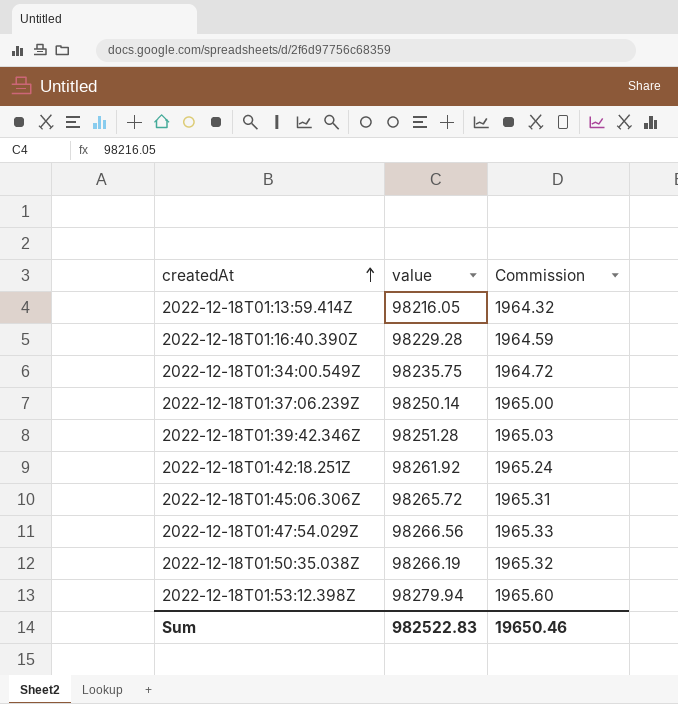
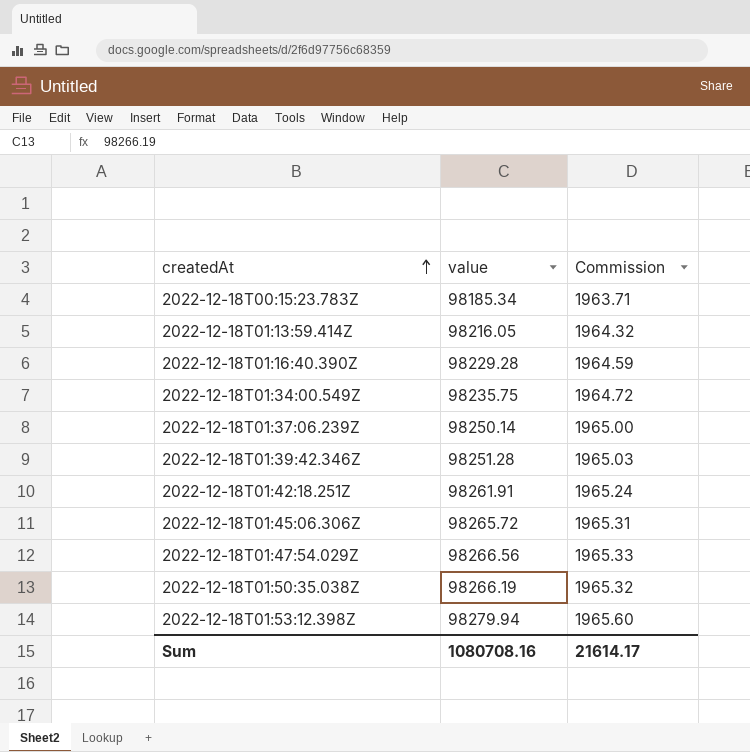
row 2022-12-18T00:15:23.783Z: none -> 98185.34 | 1963.71
2022-12-18T01:42:18.251Z | value: 98261.92 -> 98261.91
Sum | value: 982522.83 -> 1080708.16
Sum | Commission: 19650.46 -> 21614.17

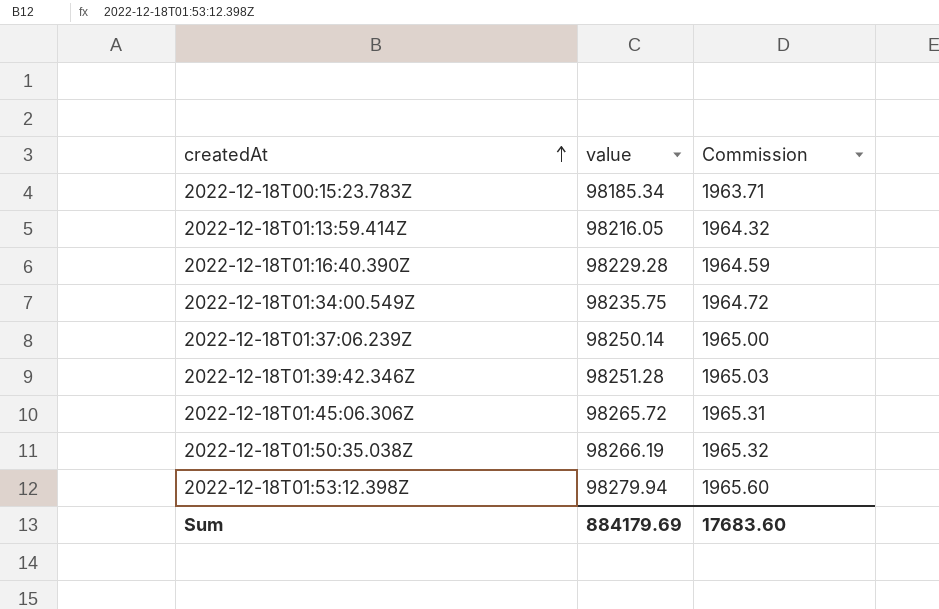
row 2022-12-18T01:42:18.251Z: 98261.91 | 1965.24 -> none
row 2022-12-18T01:47:54.029Z: 98266.56 | 1965.33 -> none
Sum | value: 1080708.16 -> 884179.69
Sum | Commission: 21614.17 -> 17683.60

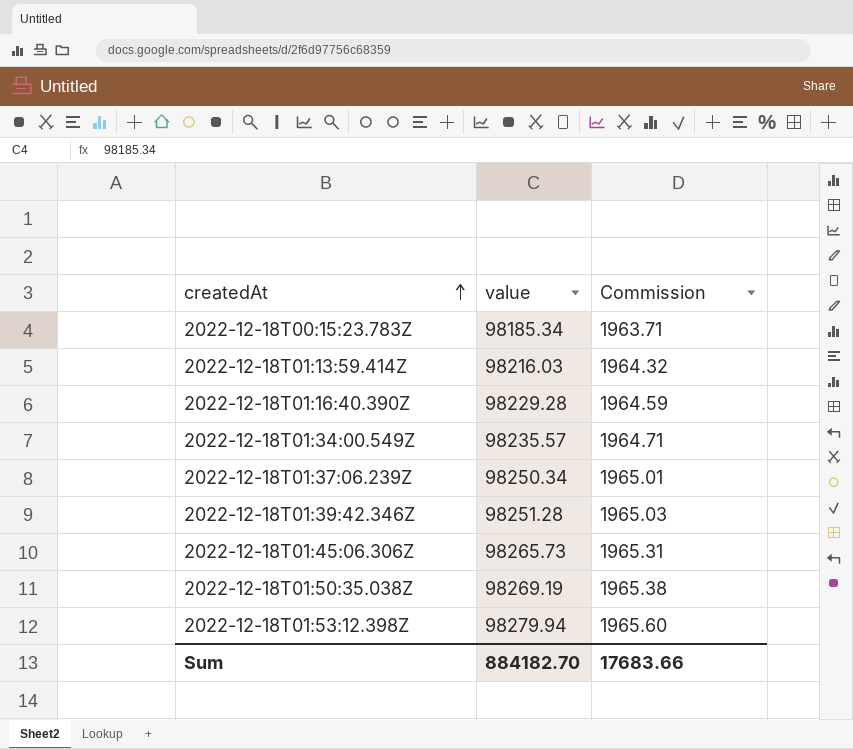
2022-12-18T01:13:59.414Z | value: 98216.05 -> 98216.03
2022-12-18T01:34:00.549Z | value: 98235.75 -> 98235.57
2022-12-18T01:34:00.549Z | Commission: 1964.72 -> 1964.71
2022-12-18T01:37:06.239Z | value: 98250.14 -> 98250.34
2022-12-18T01:37:06.239Z | Commission: 1965.00 -> 1965.01
2022-12-18T01:45:06.306Z | value: 98265.72 -> 98265.73
2022-12-18T01:50:35.038Z | value: 98266.19 -> 98269.19
2022-12-18T01:50:35.038Z | Commission: 1965.32 -> 1965.38
Sum | value: 884179.69 -> 884182.70
Sum | Commission: 17683.60 -> 17683.66

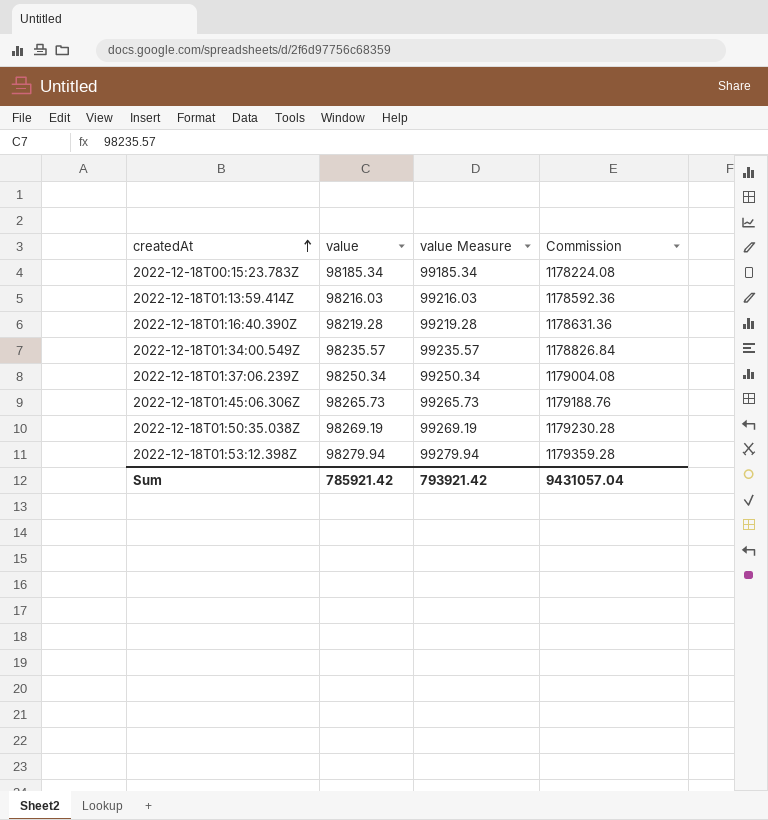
column value Measure | formula: none -> [value] + 1000
column Commission | formula: [value] * 0.02 -> [value] * 12
row 2022-12-18T01:39:42.346Z: 98251.28 | 1965.03 -> none
2022-12-18T01:16:40.390Z | value: 98229.28 -> 98219.28
Sum | value: 884182.70 -> 785921.42
Sum | Commission: 17683.66 -> 9431057.04

